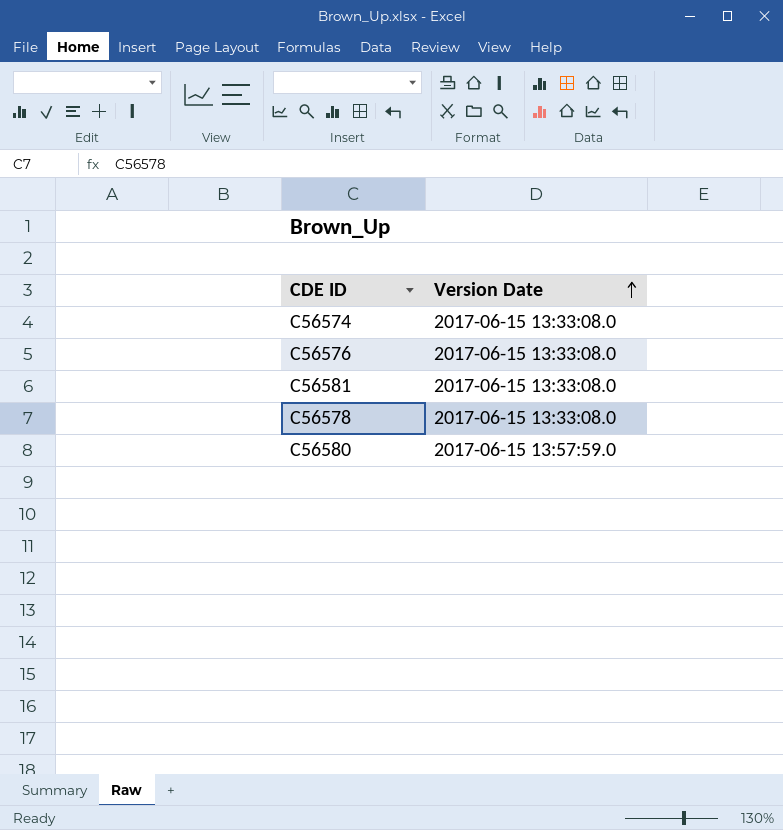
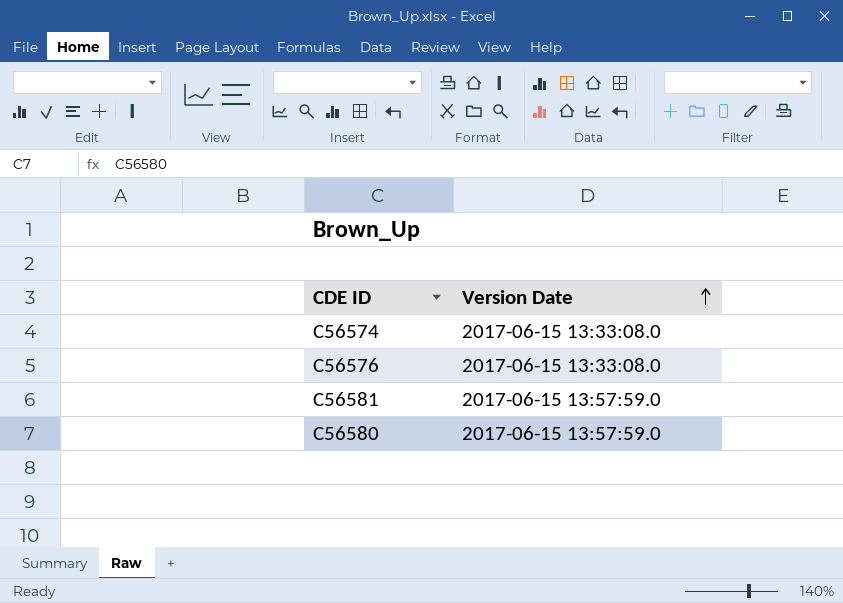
row C56578: 2017-06-15 13:33:08.0 -> none
C56581 | Version Date: 2017-06-15 13:33:08.0 -> 2017-06-15 13:57:59.0

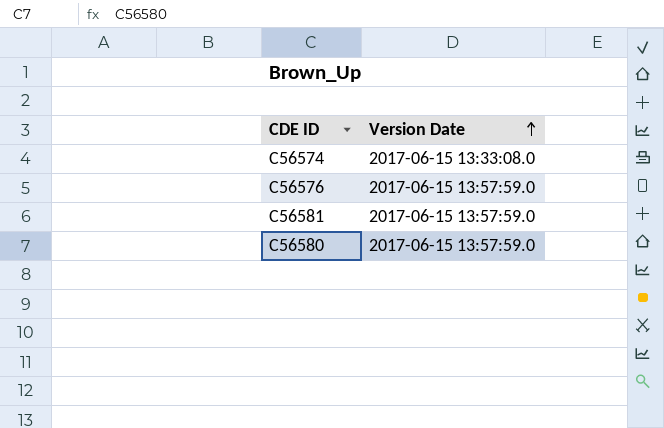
C56576 | Version Date: 2017-06-15 13:33:08.0 -> 2017-06-15 13:57:59.0

